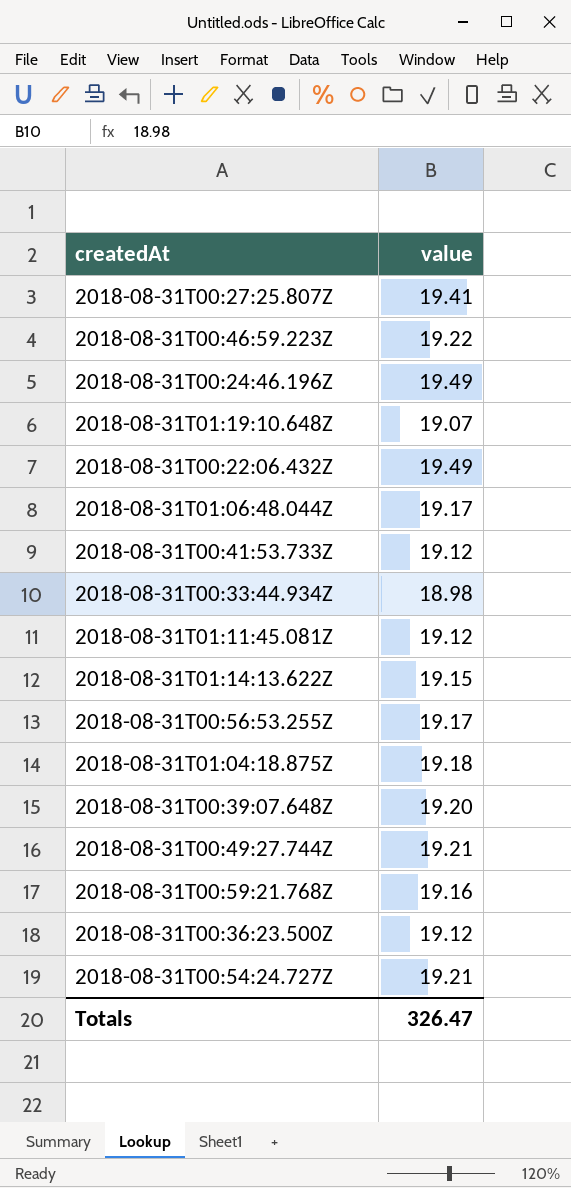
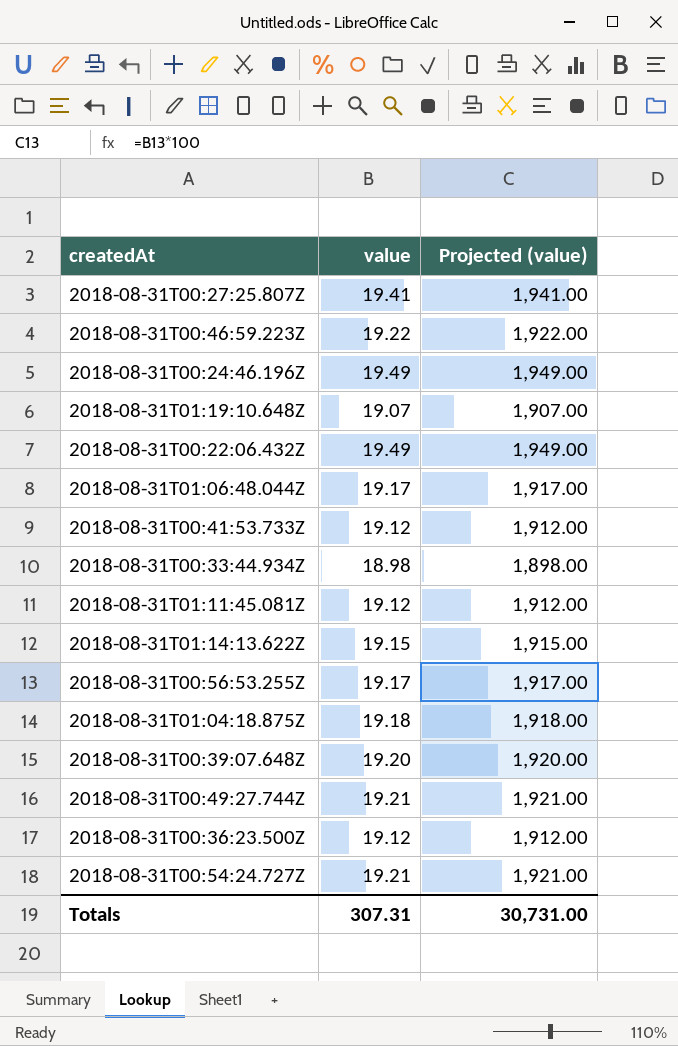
column Projected (value) | formula: none -> [value] * 100
row 2018-08-31T00:59:21.768Z: 19.16 -> none
Totals | value: 326.47 -> 307.31

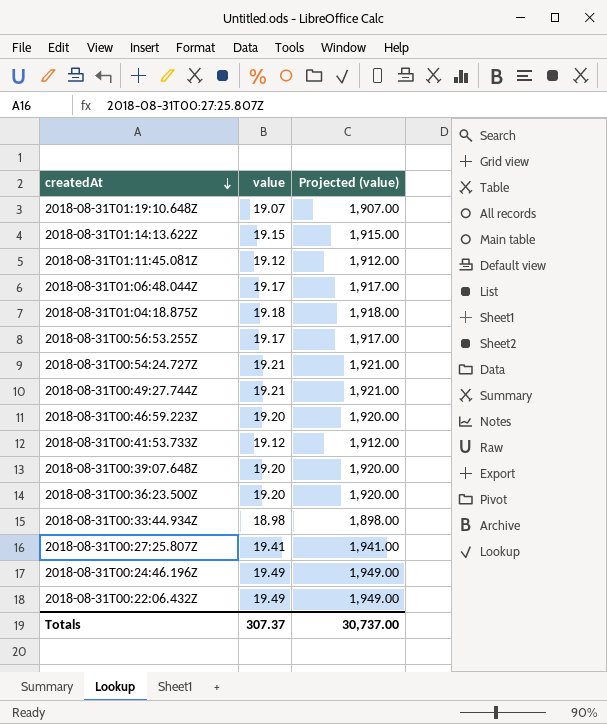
row order: none -> createdAt descending
2018-08-31T00:46:59.223Z | value: 19.22 -> 19.20
2018-08-31T00:46:59.223Z | Projected (value): 1,922.00 -> 1,920.00
2018-08-31T00:36:23.500Z | value: 19.12 -> 19.20
2018-08-31T00:36:23.500Z | Projected (value): 1,912.00 -> 1,920.00
Totals | value: 307.31 -> 307.37
Totals | Projected (value): 30,731.00 -> 30,737.00

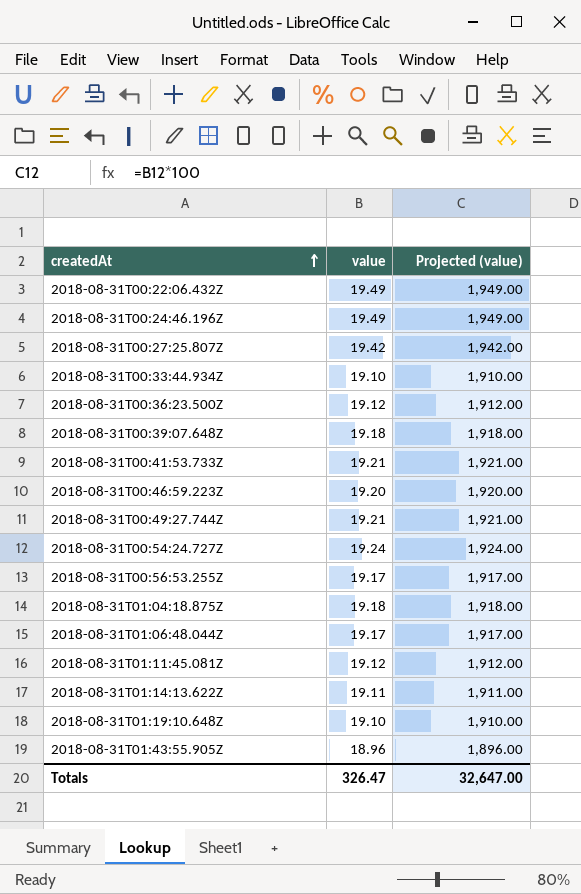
row order: createdAt descending -> createdAt ascending
2018-08-31T00:27:25.807Z | value: 19.41 -> 19.42
2018-08-31T00:27:25.807Z | Projected (value): 1,941.00 -> 1,942.00
2018-08-31T00:33:44.934Z | value: 18.98 -> 19.10
2018-08-31T00:33:44.934Z | Projected (value): 1,898.00 -> 1,910.00
2018-08-31T00:36:23.500Z | value: 19.20 -> 19.12
2018-08-31T00:36:23.500Z | Projected (value): 1,920.00 -> 1,912.00
2018-08-31T00:39:07.648Z | value: 19.20 -> 19.18
2018-08-31T00:39:07.648Z | Projected (value): 1,920.00 -> 1,918.00
2018-08-31T00:41:53.733Z | value: 19.12 -> 19.21
2018-08-31T00:41:53.733Z | Projected (value): 1,912.00 -> 1,921.00
2018-08-31T00:54:24.727Z | value: 19.21 -> 19.24
2018-08-31T00:54:24.727Z | Projected (value): 1,921.00 -> 1,924.00
2018-08-31T01:14:13.622Z | value: 19.15 -> 19.11
2018-08-31T01:14:13.622Z | Projected (value): 1,915.00 -> 1,911.00
2018-08-31T01:19:10.648Z | value: 19.07 -> 19.10
2018-08-31T01:19:10.648Z | Projected (value): 1,907.00 -> 1,910.00
row 2018-08-31T01:43:55.905Z: none -> 18.96 | 1,896.00
Totals | value: 307.37 -> 326.47
Totals | Projected (value): 30,737.00 -> 32,647.00

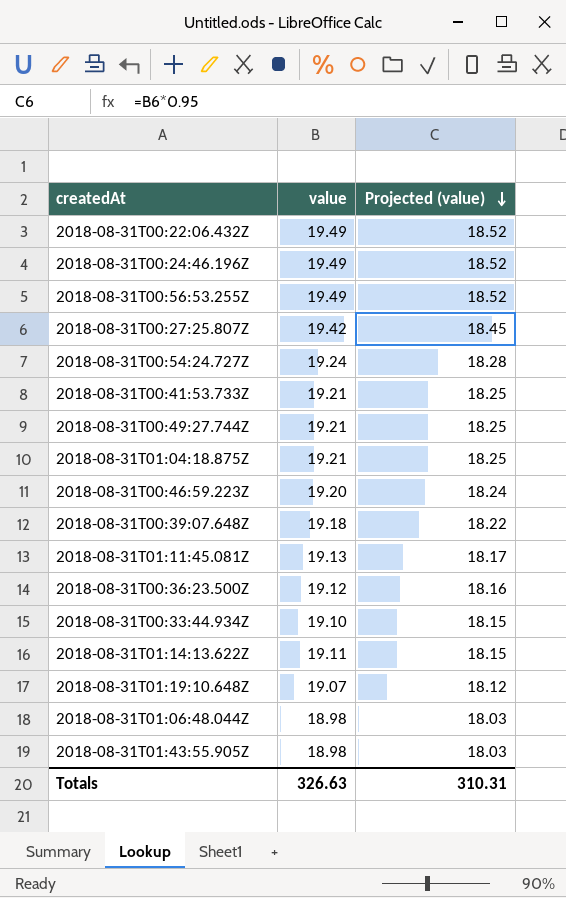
row order: createdAt ascending -> Projected (value) descending
column Projected (value) | formula: [value] * 100 -> [value] * 0.95
2018-08-31T00:56:53.255Z | value: 19.17 -> 19.49
2018-08-31T01:04:18.875Z | value: 19.18 -> 19.21
2018-08-31T01:11:45.081Z | value: 19.12 -> 19.13
2018-08-31T01:19:10.648Z | value: 19.10 -> 19.07
2018-08-31T01:06:48.044Z | value: 19.17 -> 18.98
2018-08-31T01:43:55.905Z | value: 18.96 -> 18.98
Totals | value: 326.47 -> 326.63
Totals | Projected (value): 32,647.00 -> 310.31

